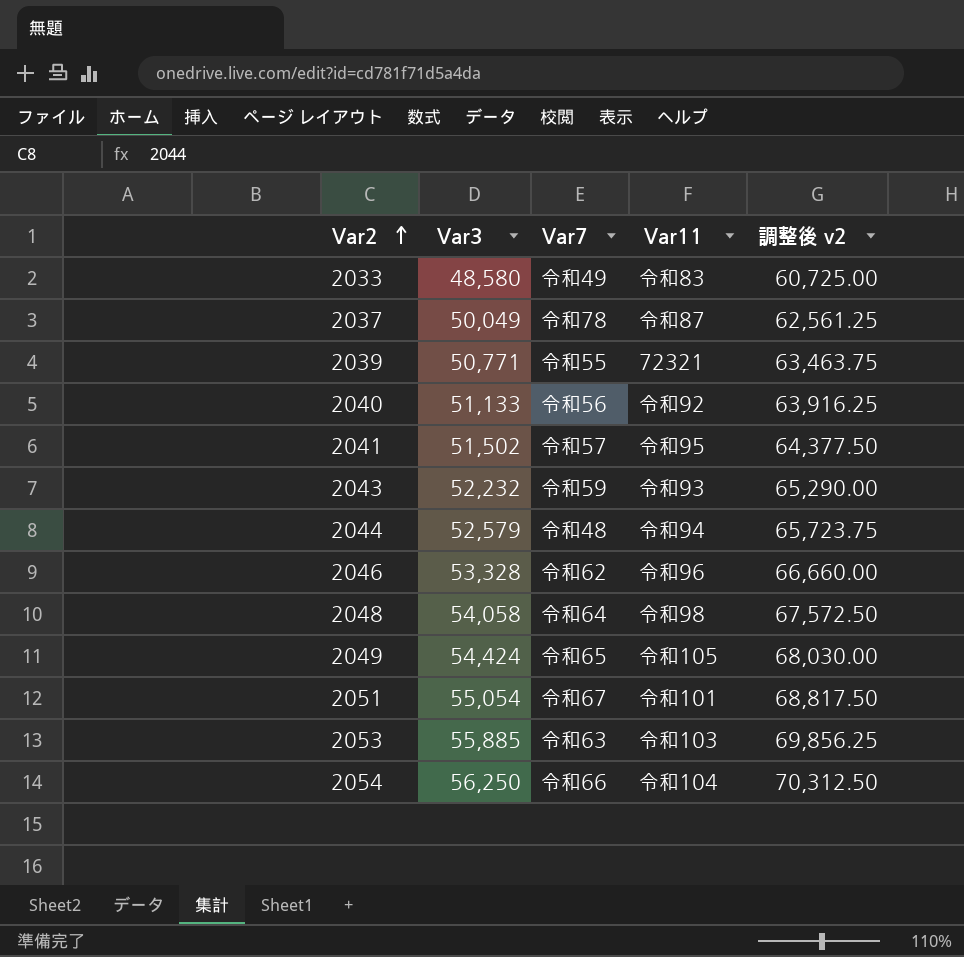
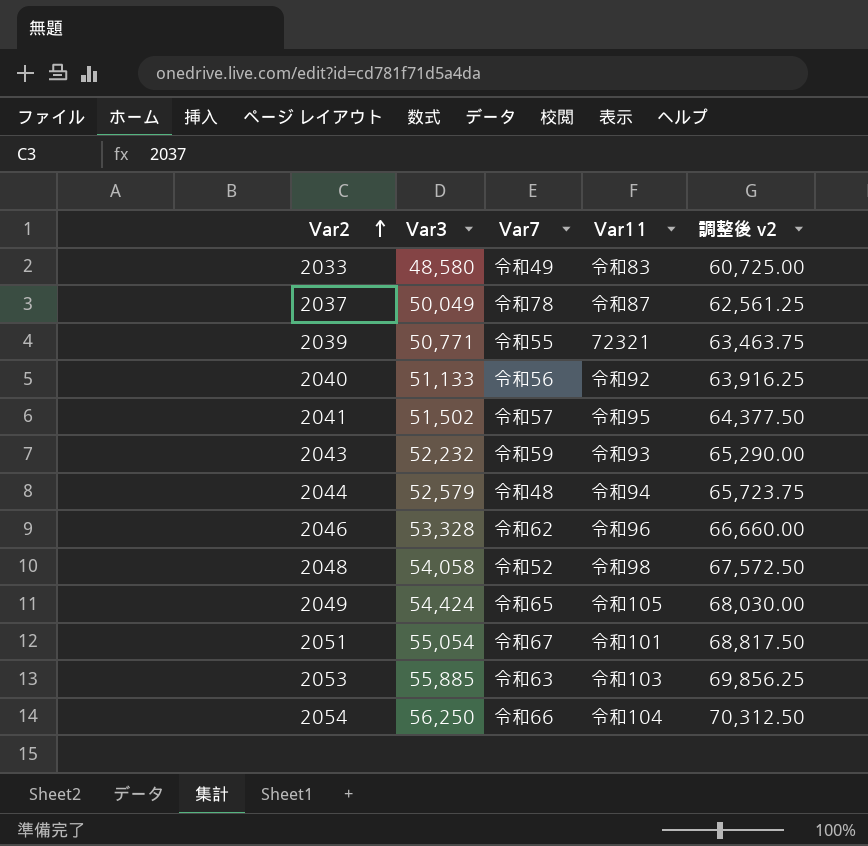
2048 | Var7: 令和64 -> 令和52

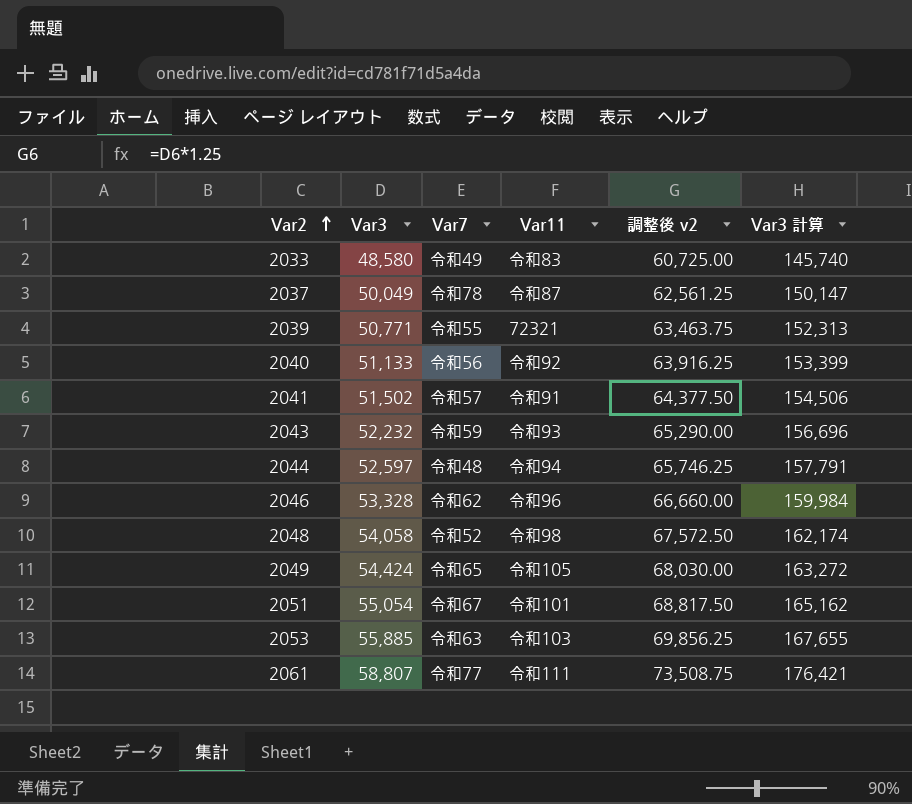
column Var3 計算 | formula: none -> [Var3] * 3
row 2054: 56,250 | 令和66 | 令和104 | 70,312.50 -> none
2041 | Var11: 令和95 -> 令和91
2044 | Var3: 52,579 -> 52,597
2044 | 調整後 v2: 65,723.75 -> 65,746.25
row 2061: none -> 58,807 | 令和77 | 令和111 | 73,508.75 | 176,421

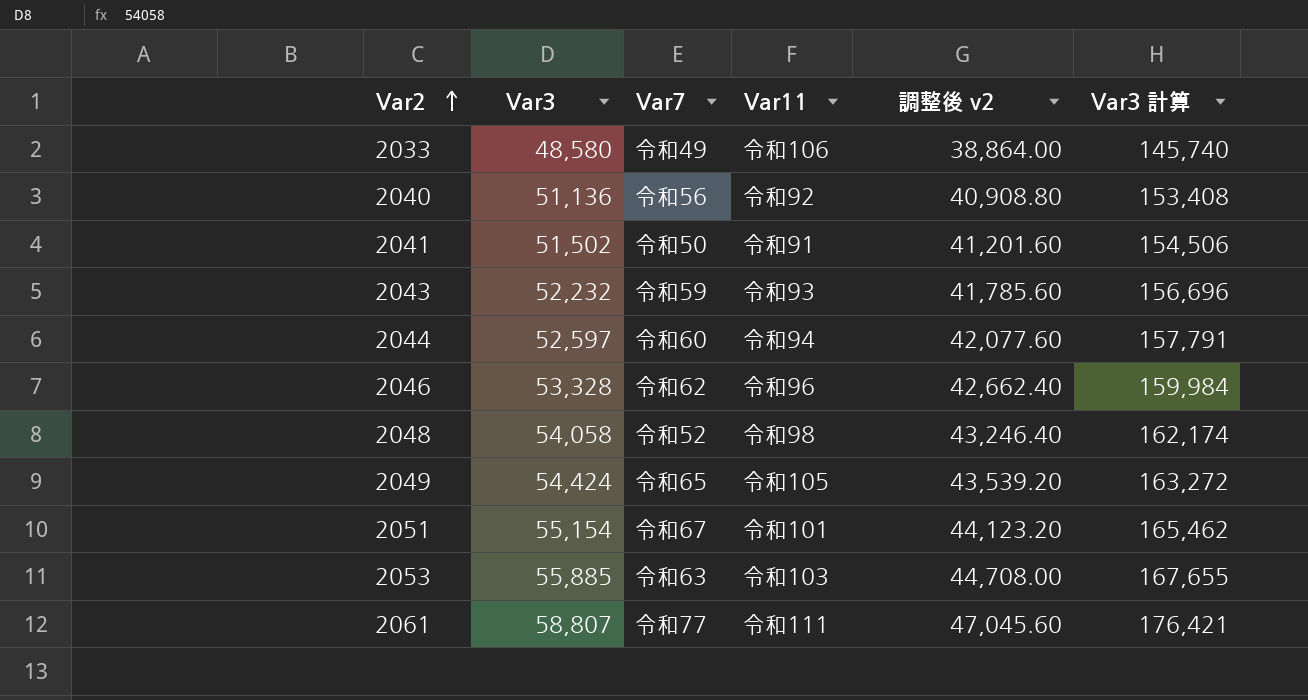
column 調整後 v2 | formula: [Var3] * 1.25 -> [Var3] * 0.8
row 2037: 50,049 | 令和78 | 令和87 | 62,561.25 | 150,147 -> none
row 2039: 50,771 | 令和55 | 72321 | 63,463.75 | 152,313 -> none
2033 | Var11: 令和83 -> 令和106
2040 | Var3: 51,133 -> 51,136
2040 | Var3 計算: 153,399 -> 153,408
2041 | Var7: 令和57 -> 令和50
2044 | Var7: 令和48 -> 令和60
2051 | Var3: 55,054 -> 55,154
2051 | Var3 計算: 165,162 -> 165,462

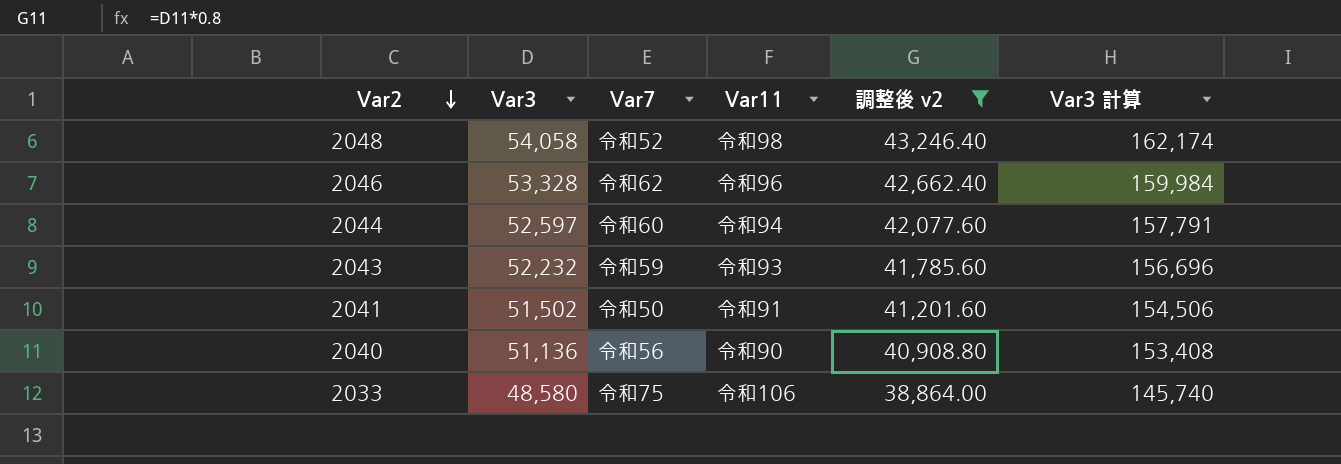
filter: none -> 調整後 v2 <= 43,246.40
row order: Var2 ascending -> Var2 descending
2040 | Var11: 令和92 -> 令和90
2033 | Var7: 令和49 -> 令和75

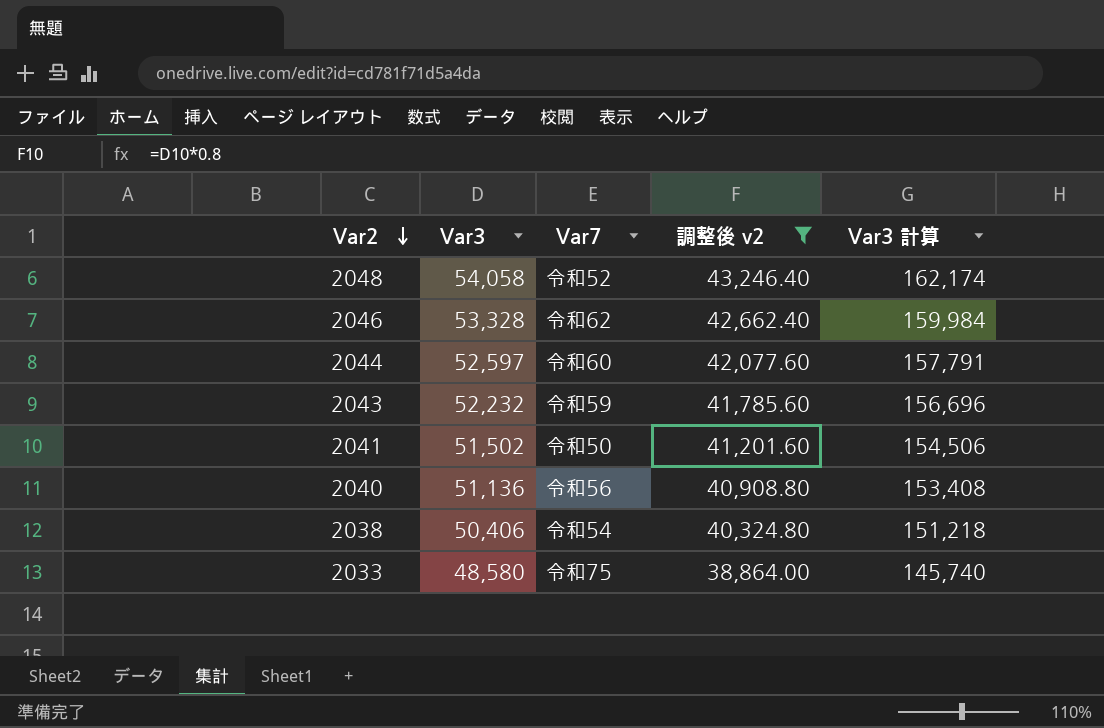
column Var11 | position: 4 -> none
row 2038: none -> 50,406 | 令和54 | 40,324.80 | 151,218

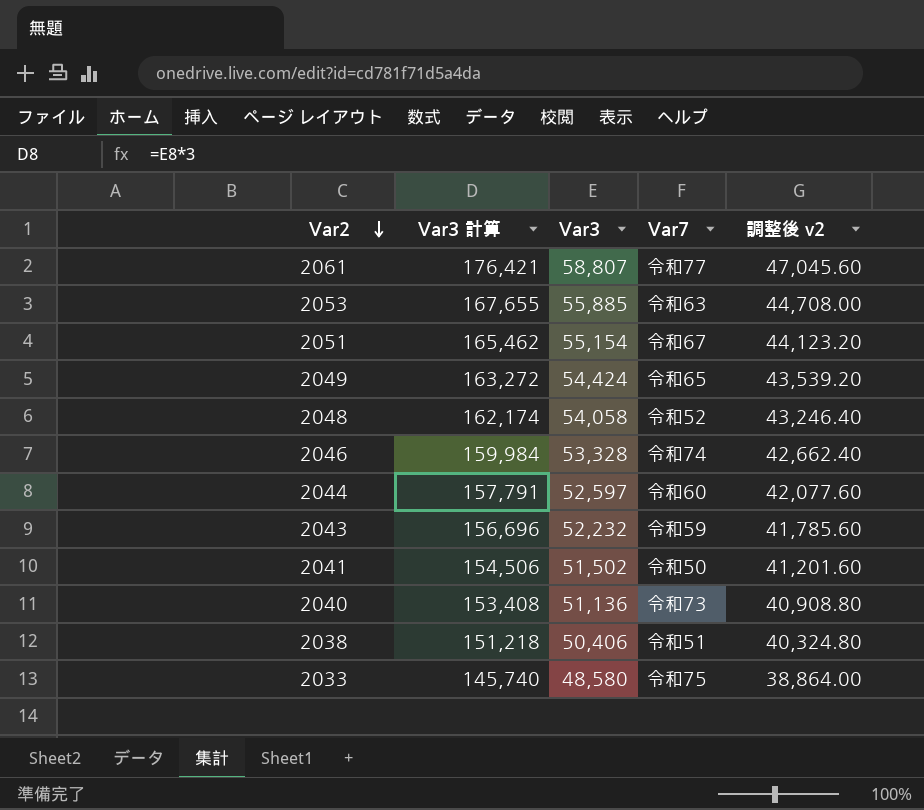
filter: 調整後 v2 <= 43,246.40 -> none
column Var3 計算 | position: 5 -> 2
2046 | Var7: 令和62 -> 令和74
2040 | Var7: 令和56 -> 令和73
2038 | Var7: 令和54 -> 令和51

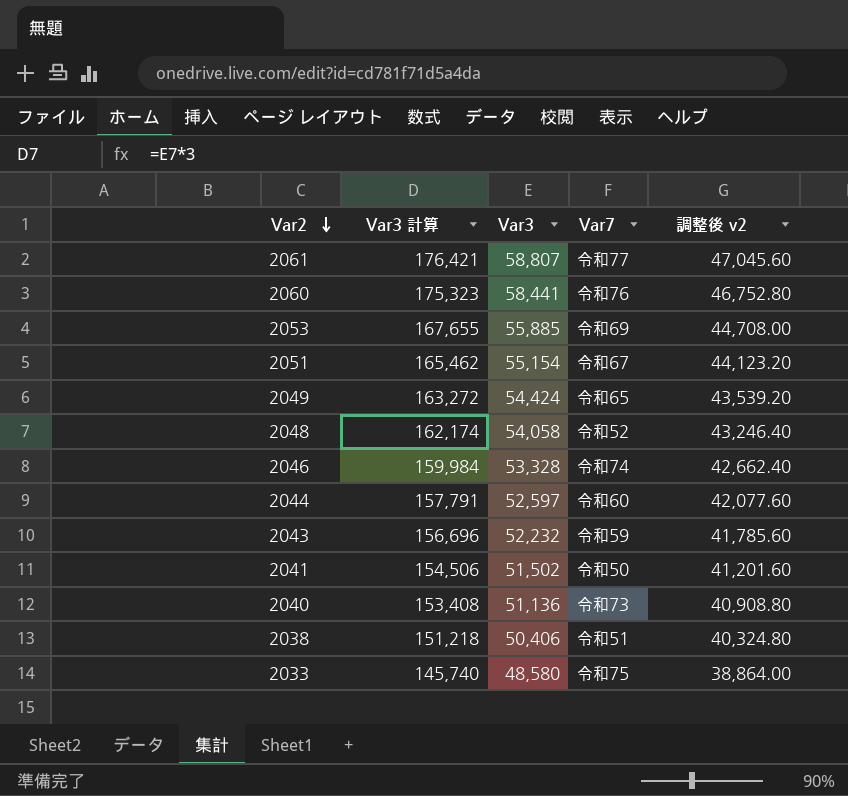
row 2060: none -> 175,323 | 58,441 | 令和76 | 46,752.80
2053 | Var7: 令和63 -> 令和69

